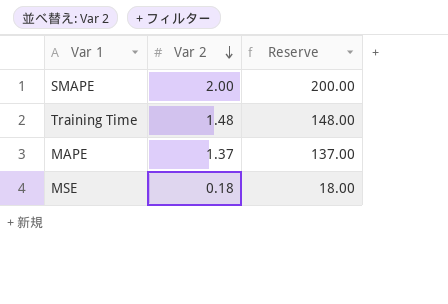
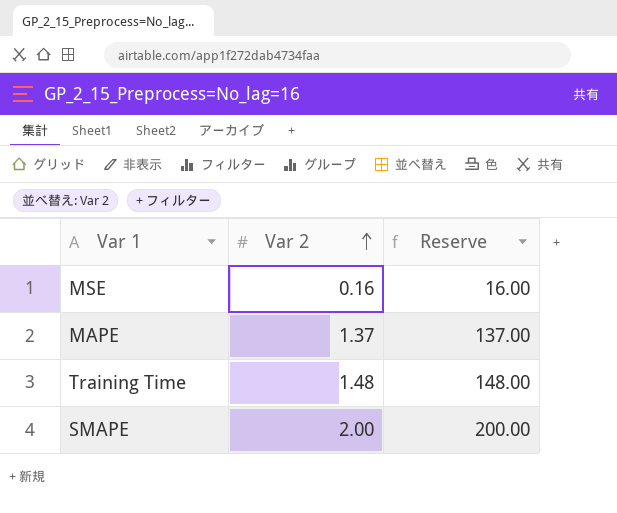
row order: Var 2 descending -> Var 2 ascending
MSE | Var 2: 0.18 -> 0.16
MSE | Reserve: 18.00 -> 16.00

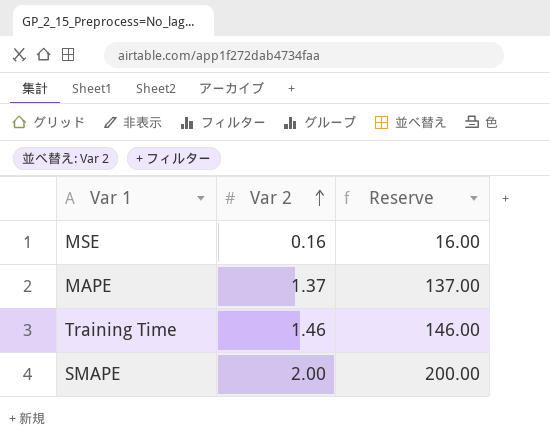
Training Time | Var 2: 1.48 -> 1.46
Training Time | Reserve: 148.00 -> 146.00

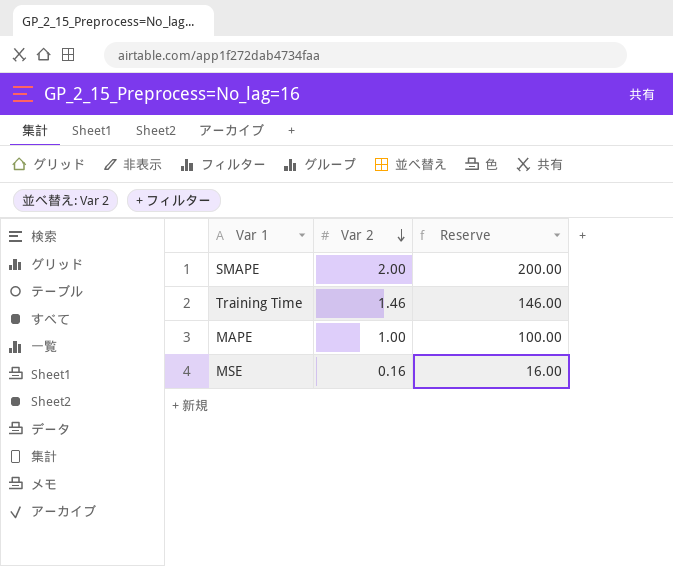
row order: Var 2 ascending -> Var 2 descending
MAPE | Var 2: 1.37 -> 1.00
MAPE | Reserve: 137.00 -> 100.00

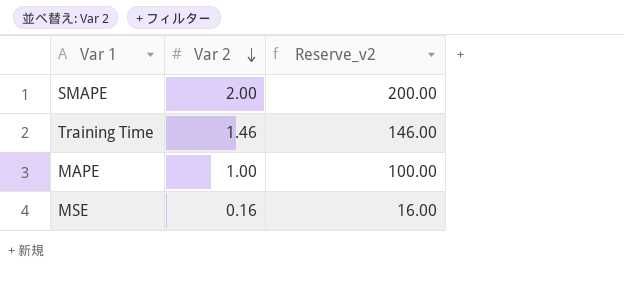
column name: Reserve -> Reserve_v2

